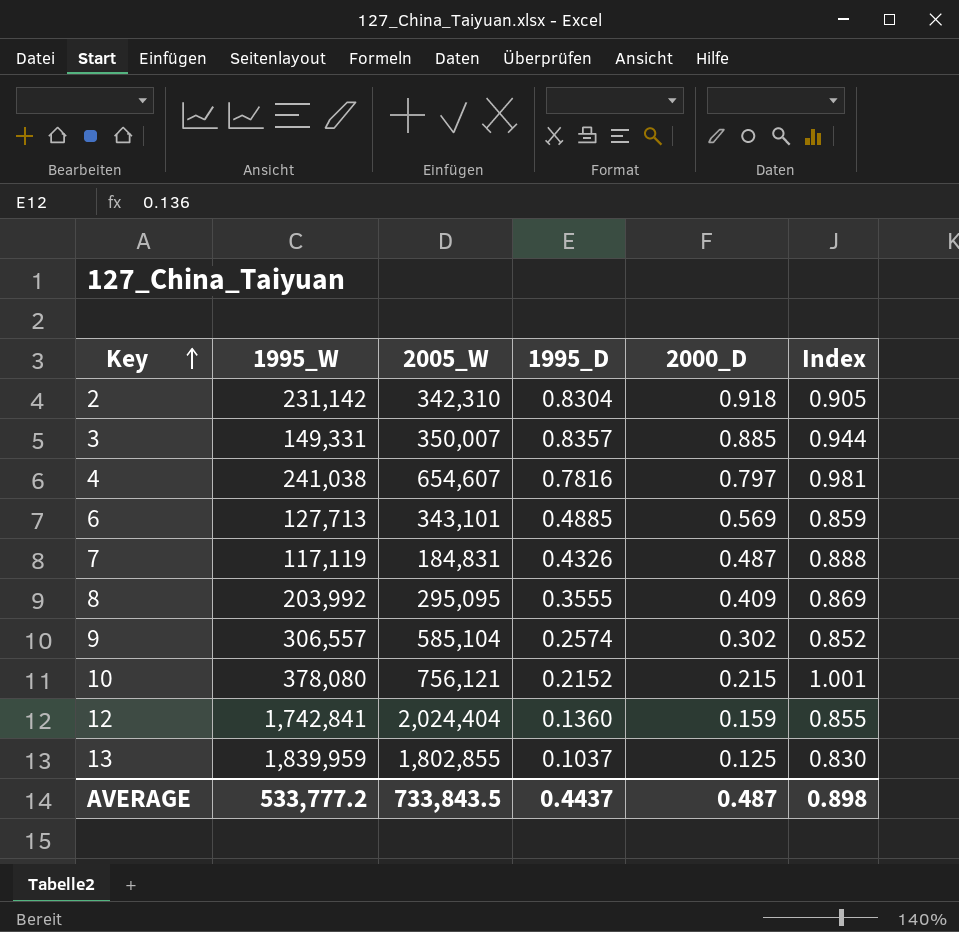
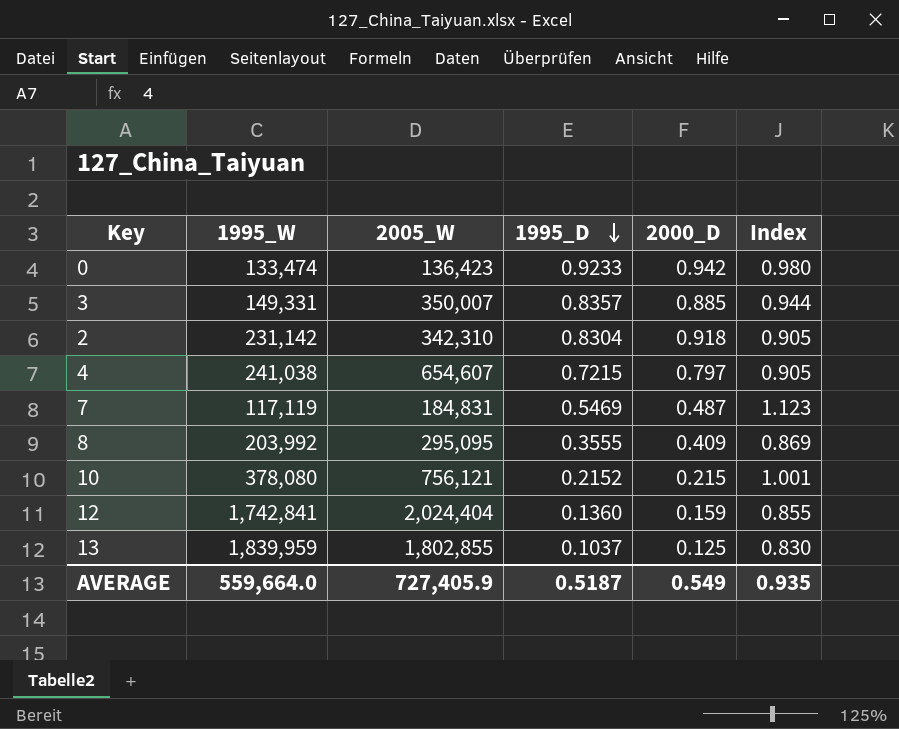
row order: Key ascending -> 1995_D descending
row 6: 127,713 | 343,101 | 0.4885 | 0.569 | 0.859 -> none
row 9: 306,557 | 585,104 | 0.2574 | 0.302 | 0.852 -> none
row 0: none -> 133,474 | 136,423 | 0.9233 | 0.942 | 0.980
4 | 1995_D: 0.7816 -> 0.7215
4 | Index: 0.981 -> 0.905
7 | 1995_D: 0.4326 -> 0.5469
7 | Index: 0.888 -> 1.123
AVERAGE | 1995_W: 533,777.2 -> 559,664.0
AVERAGE | 2005_W: 733,843.5 -> 727,405.9
AVERAGE | 1995_D: 0.4437 -> 0.5187
AVERAGE | 2000_D: 0.487 -> 0.549
AVERAGE | Index: 0.898 -> 0.935

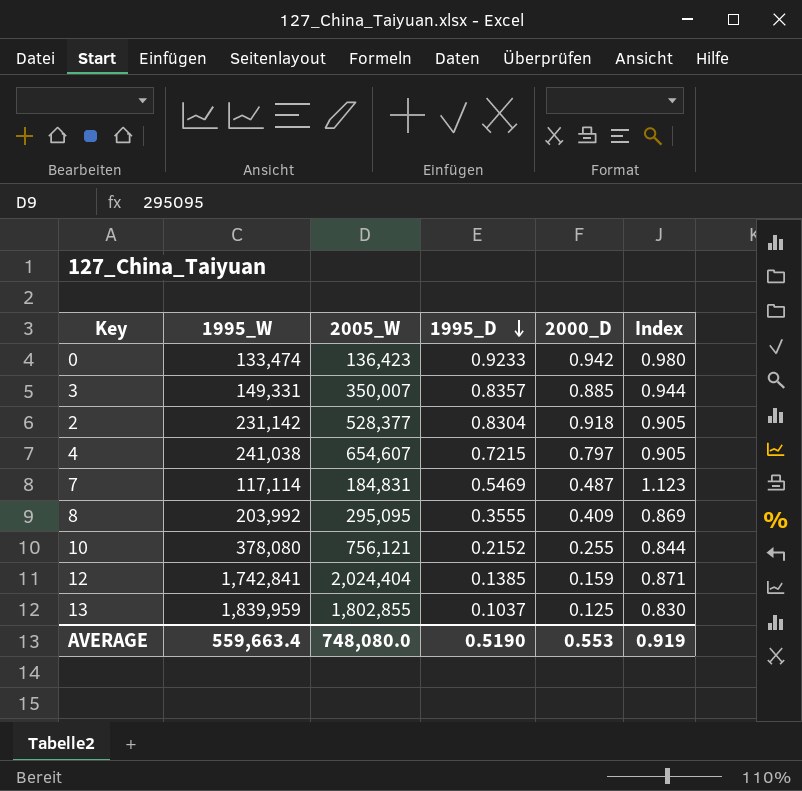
2 | 2005_W: 342,310 -> 528,377
7 | 1995_W: 117,119 -> 117,114
10 | 2000_D: 0.215 -> 0.255
10 | Index: 1.001 -> 0.844
12 | 1995_D: 0.1360 -> 0.1385
12 | Index: 0.855 -> 0.871
AVERAGE | 1995_W: 559,664.0 -> 559,663.4
AVERAGE | 2005_W: 727,405.9 -> 748,080.0
AVERAGE | 1995_D: 0.5187 -> 0.5190
AVERAGE | 2000_D: 0.549 -> 0.553
AVERAGE | Index: 0.935 -> 0.919

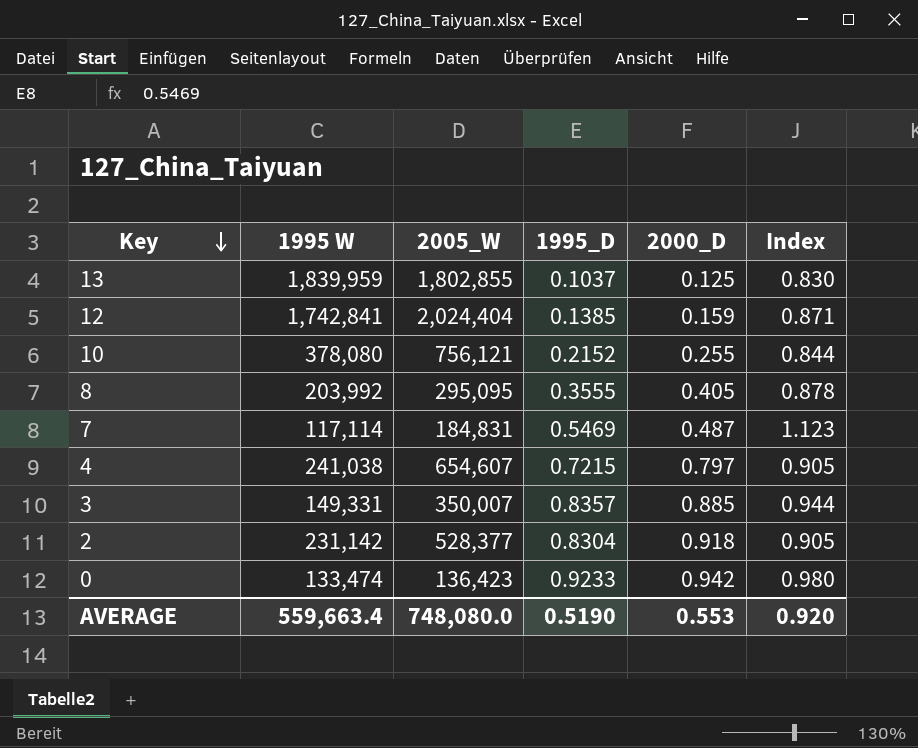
row order: 1995_D descending -> Key descending
column name: 1995_W -> 1995 W
8 | 2000_D: 0.409 -> 0.405
8 | Index: 0.869 -> 0.878
AVERAGE | Index: 0.919 -> 0.920

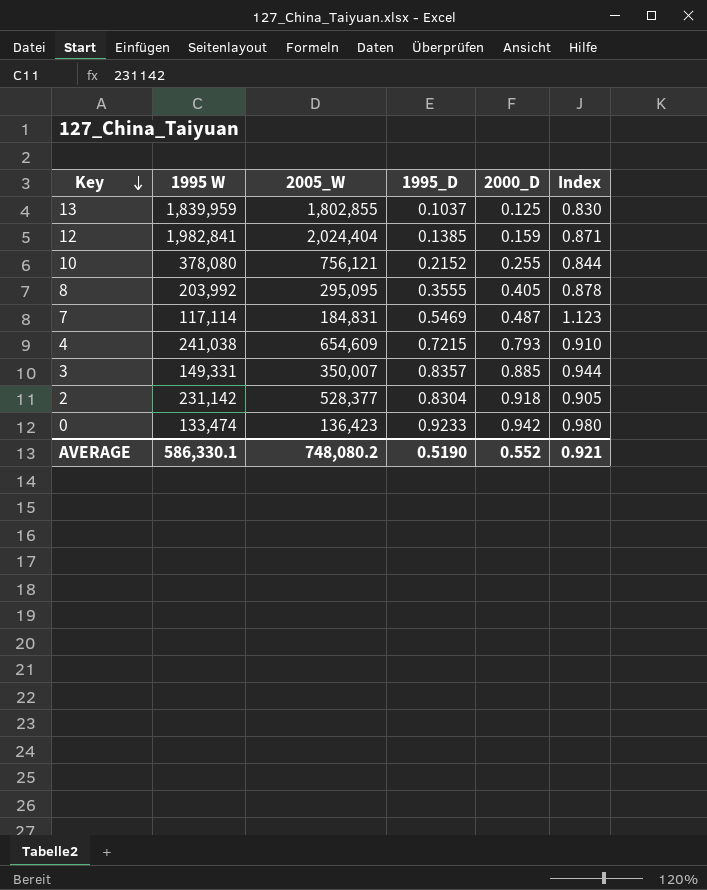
12 | 1995 W: 1,742,841 -> 1,982,841
4 | 2005_W: 654,607 -> 654,609
4 | 2000_D: 0.797 -> 0.793
4 | Index: 0.905 -> 0.910
AVERAGE | 1995 W: 559,663.4 -> 586,330.1
AVERAGE | 2005_W: 748,080.0 -> 748,080.2
AVERAGE | 2000_D: 0.553 -> 0.552
AVERAGE | Index: 0.920 -> 0.921

